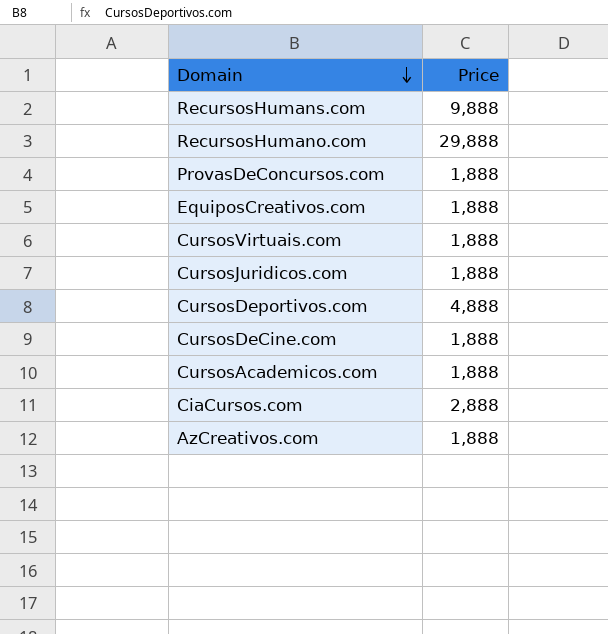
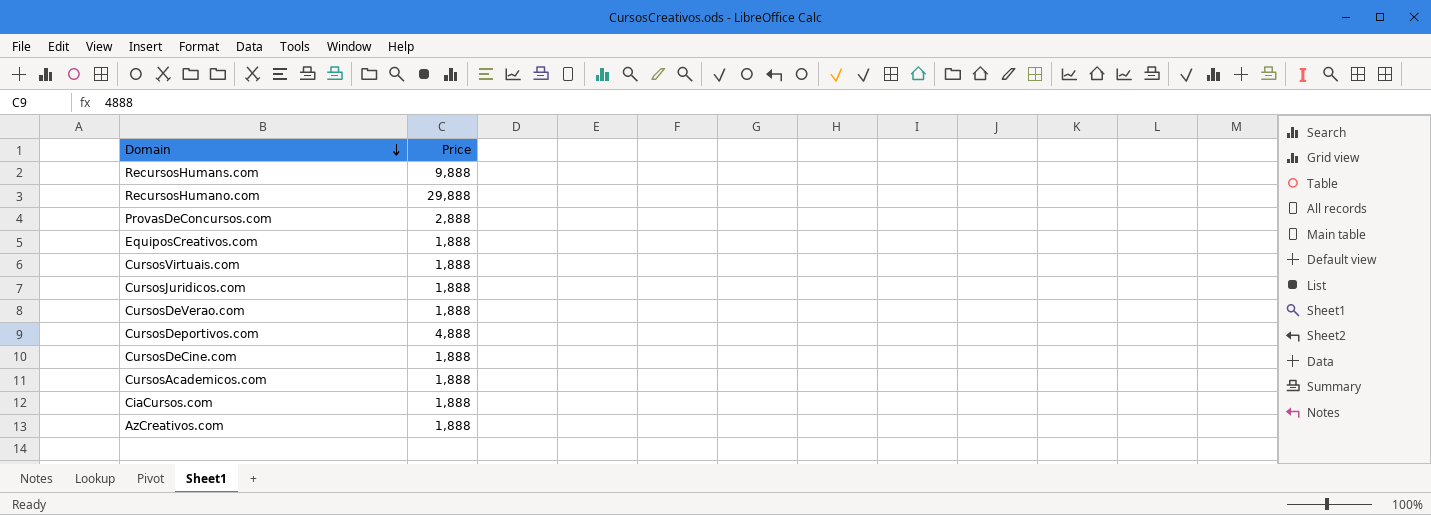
ProvasDeConcursos.com | Price: 1,888 -> 2,888
row CursosDeVerao.com: none -> 1,888
CiaCursos.com | Price: 2,888 -> 1,888

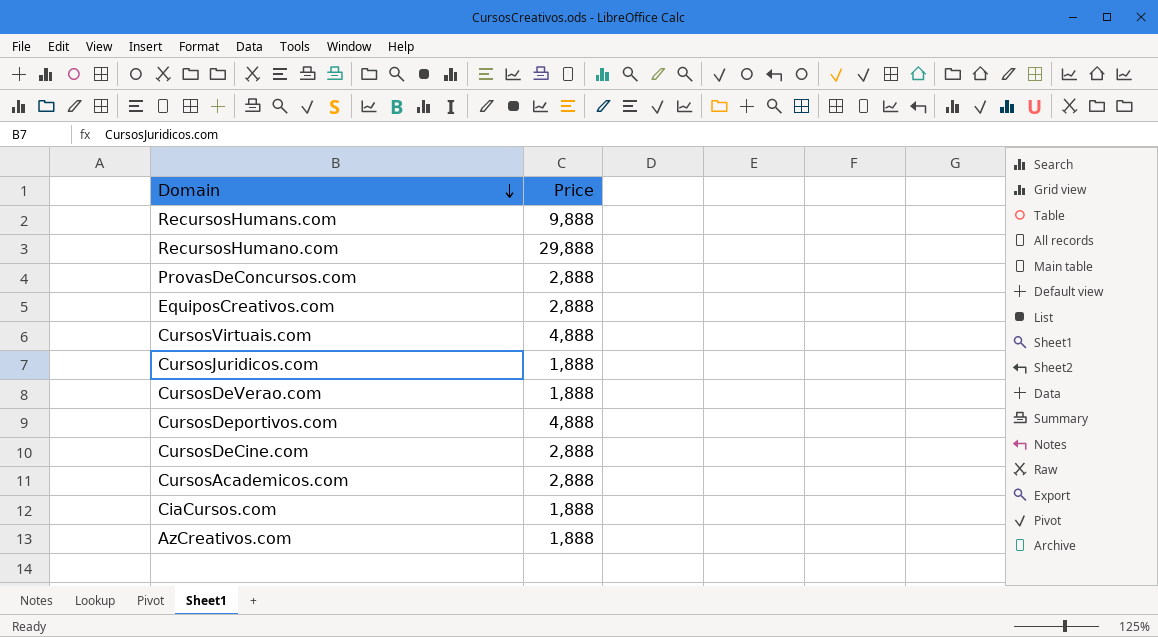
EquiposCreativos.com | Price: 1,888 -> 2,888
CursosVirtuais.com | Price: 1,888 -> 4,888
CursosDeCine.com | Price: 1,888 -> 2,888
CursosAcademicos.com | Price: 1,888 -> 2,888

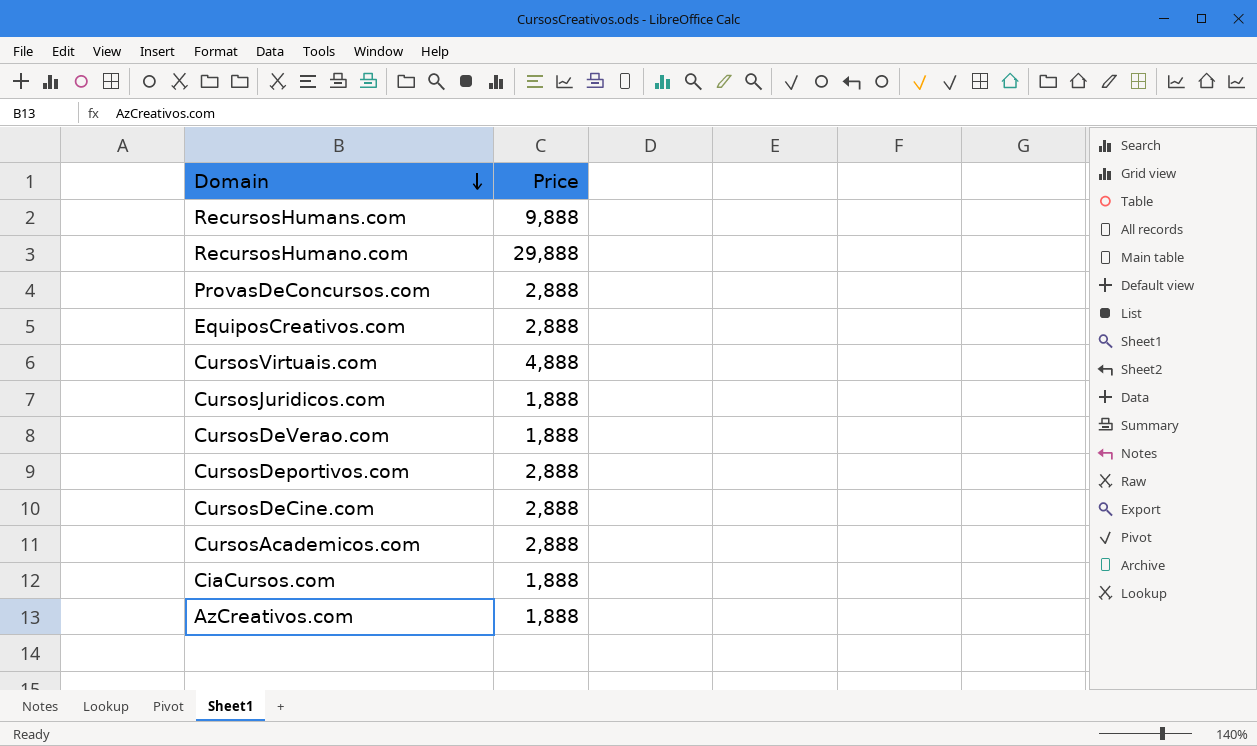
CursosDeportivos.com | Price: 4,888 -> 2,888

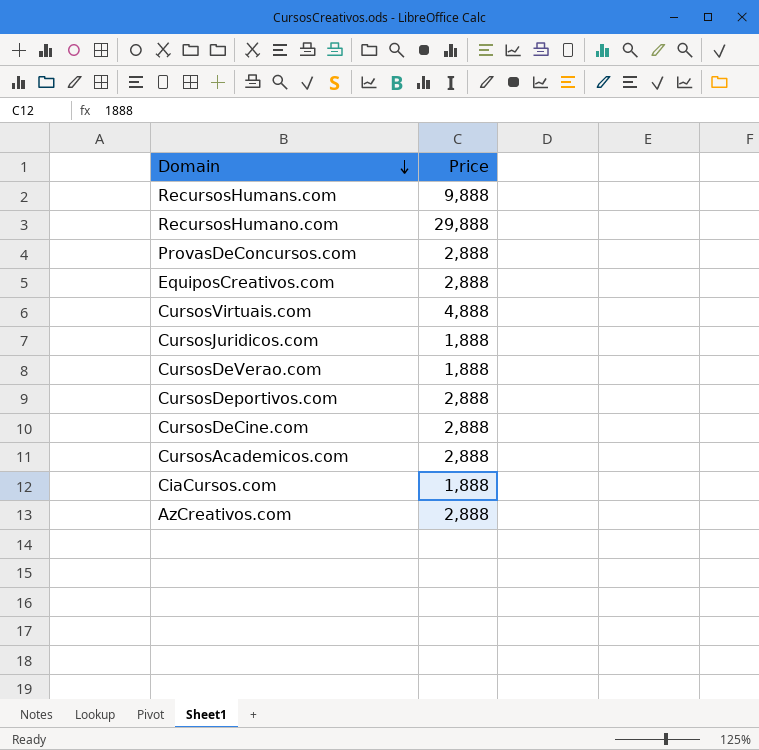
AzCreativos.com | Price: 1,888 -> 2,888

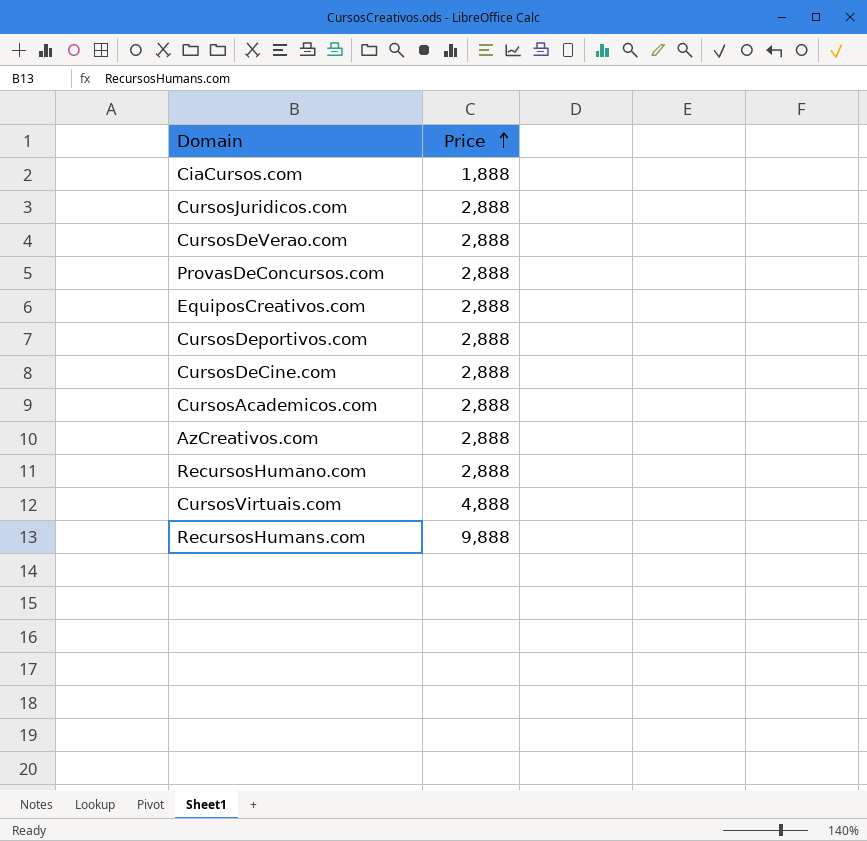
row order: Domain descending -> Price ascending
CursosJuridicos.com | Price: 1,888 -> 2,888
CursosDeVerao.com | Price: 1,888 -> 2,888
RecursosHumano.com | Price: 29,888 -> 2,888

